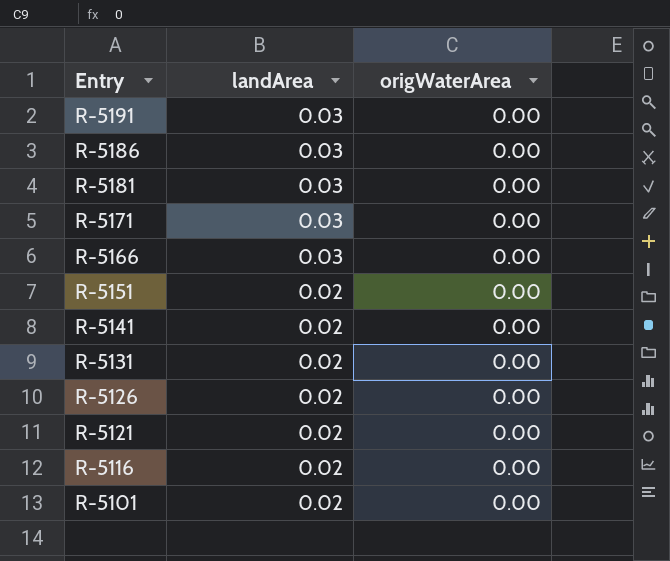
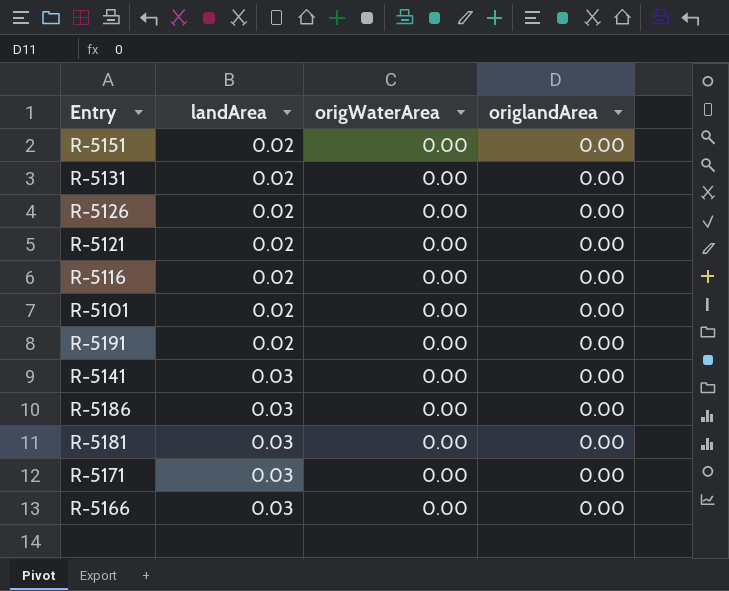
row order: Entry descending -> landArea ascending
column origlandArea | position: none -> 4
R-5191 | landArea: 0.03 -> 0.02
R-5141 | landArea: 0.02 -> 0.03

